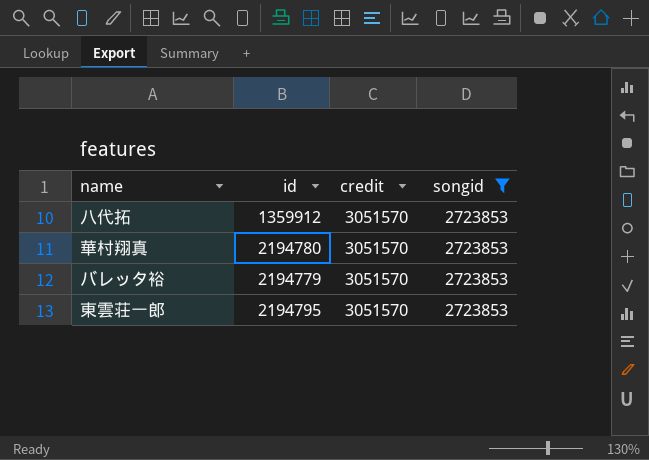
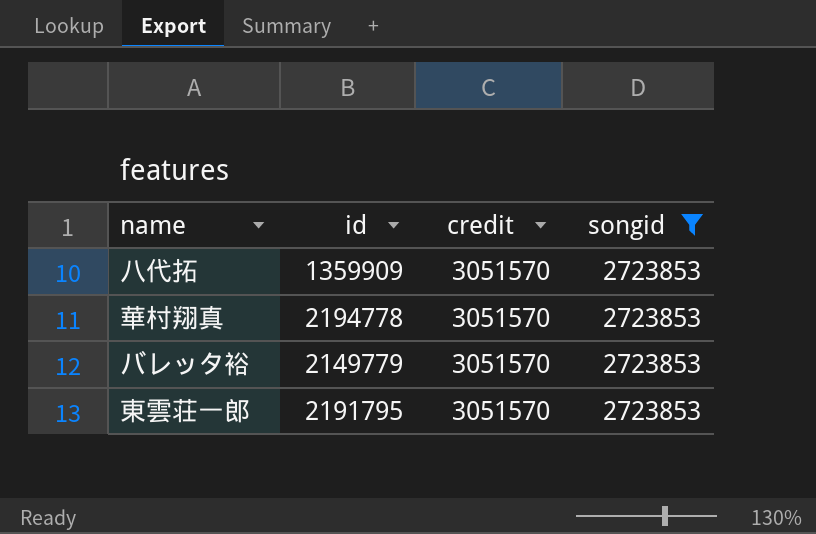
八代拓 | id: 1359912 -> 1359909
華村翔真 | id: 2194780 -> 2194778
バレッタ裕 | id: 2194779 -> 2149779
東雲荘一郎 | id: 2194795 -> 2191795

